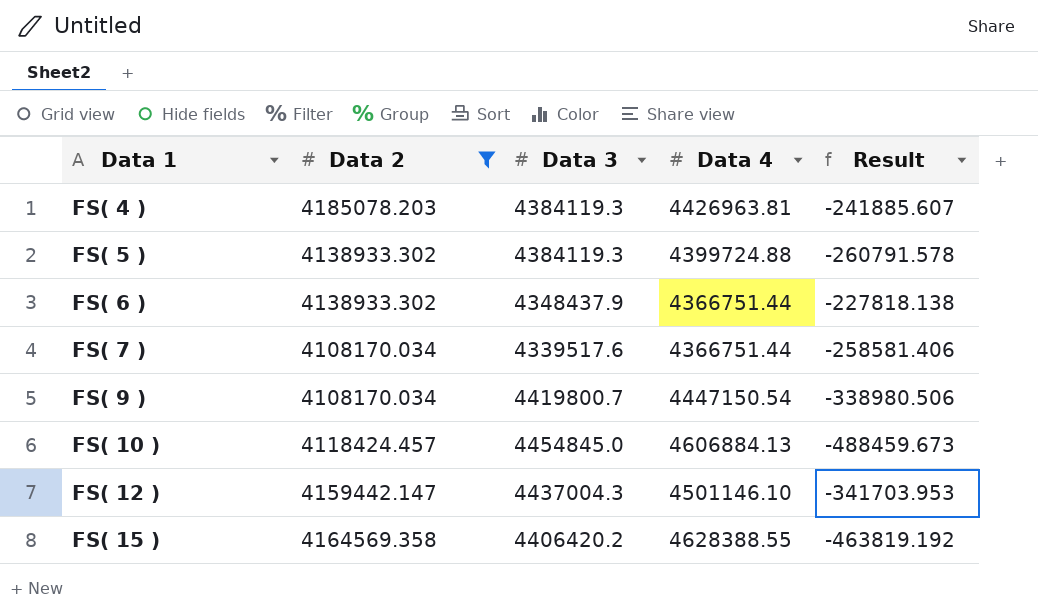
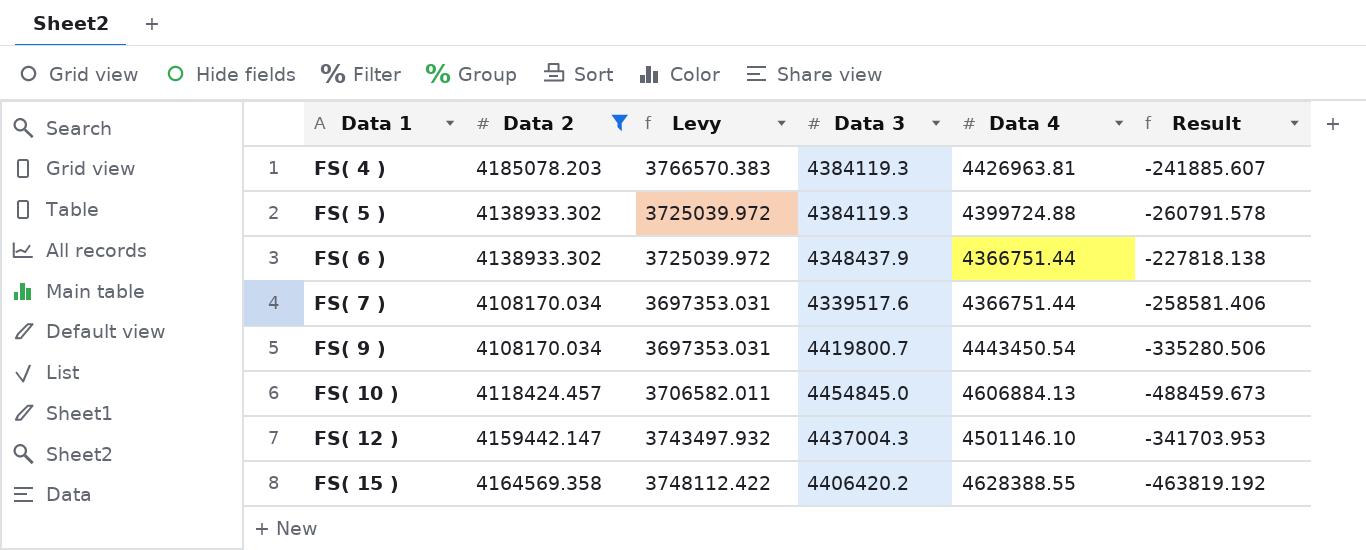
column Levy | formula: none -> [Data 2] * 0.9
FS( 9 ) | Data 4: 4447150.54 -> 4443450.54
FS( 9 ) | Result: -338980.506 -> -335280.506

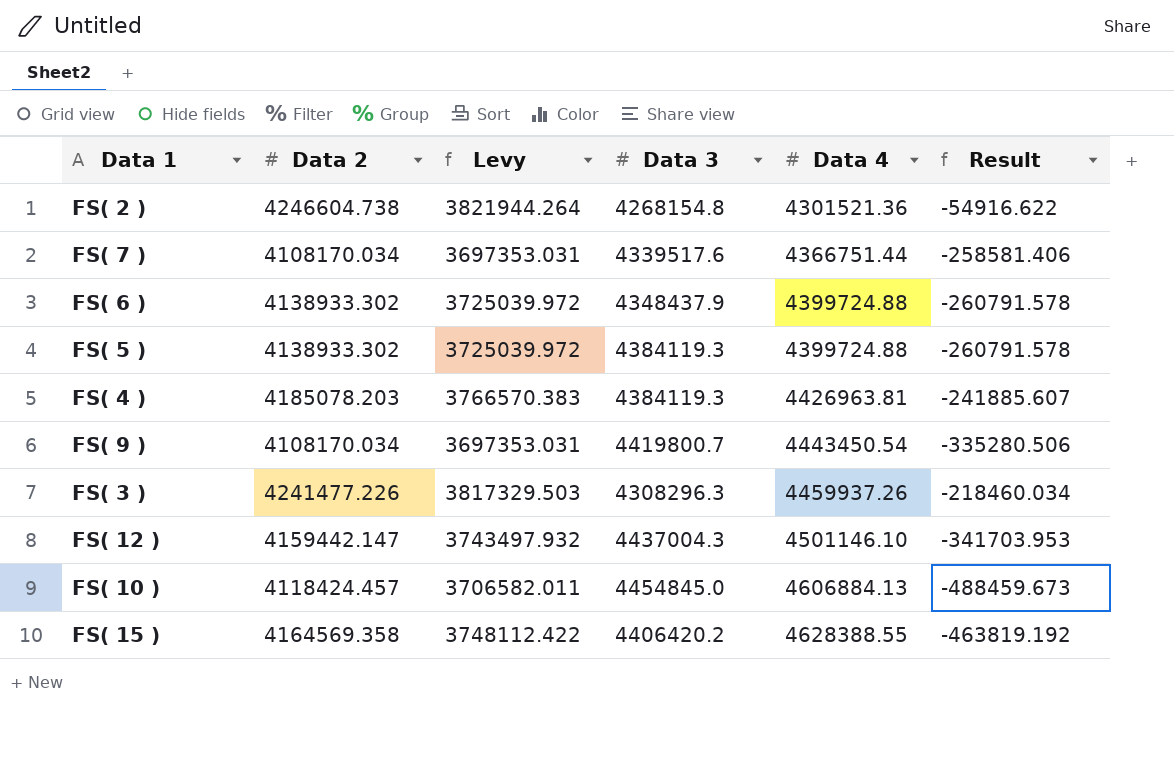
filter: Data 2 <= 4185078.203 -> none
row order: Data 1 ascending -> Data 4 ascending
FS( 6 ) | Data 4: 4366751.44 -> 4399724.88
FS( 6 ) | Result: -227818.138 -> -260791.578

